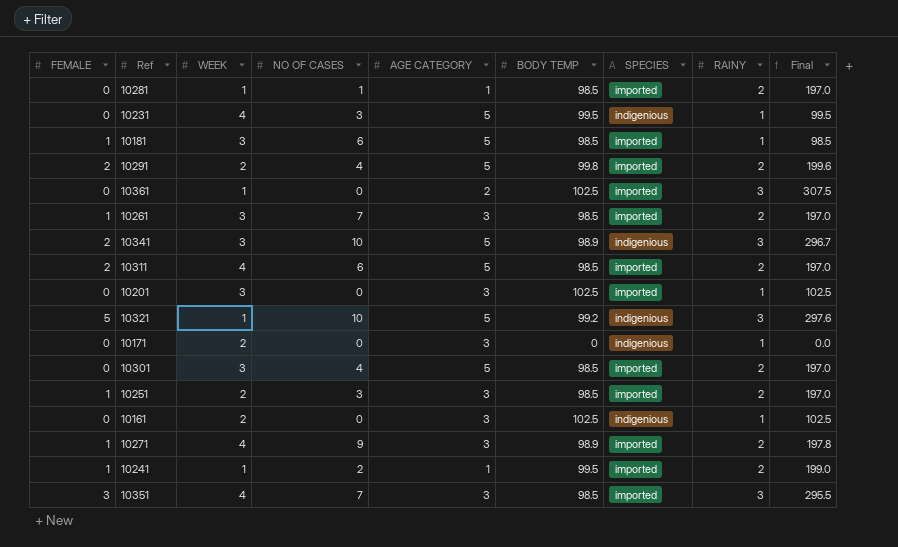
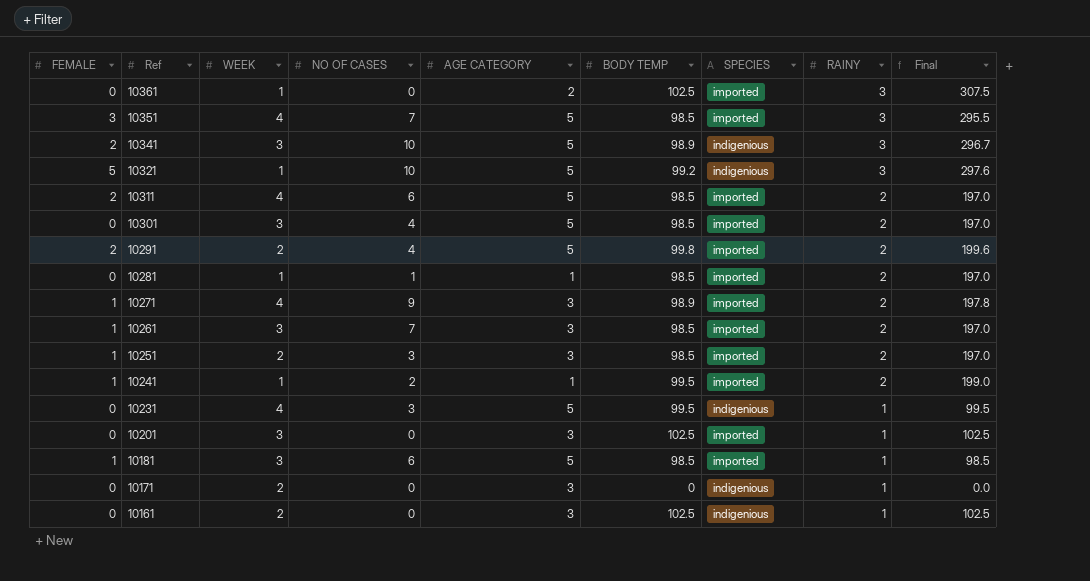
row order: none -> Ref descending
10351 | AGE CATEGORY: 3 -> 5

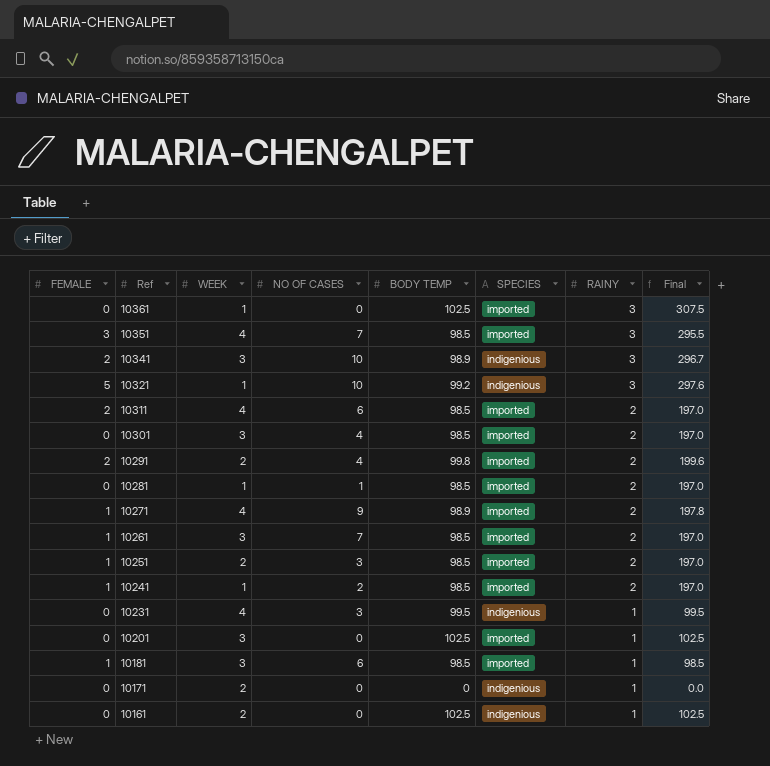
column AGE CATEGORY | position: 5 -> none
10241 | BODY TEMP: 99.5 -> 98.5
10241 | Final: 199.0 -> 197.0

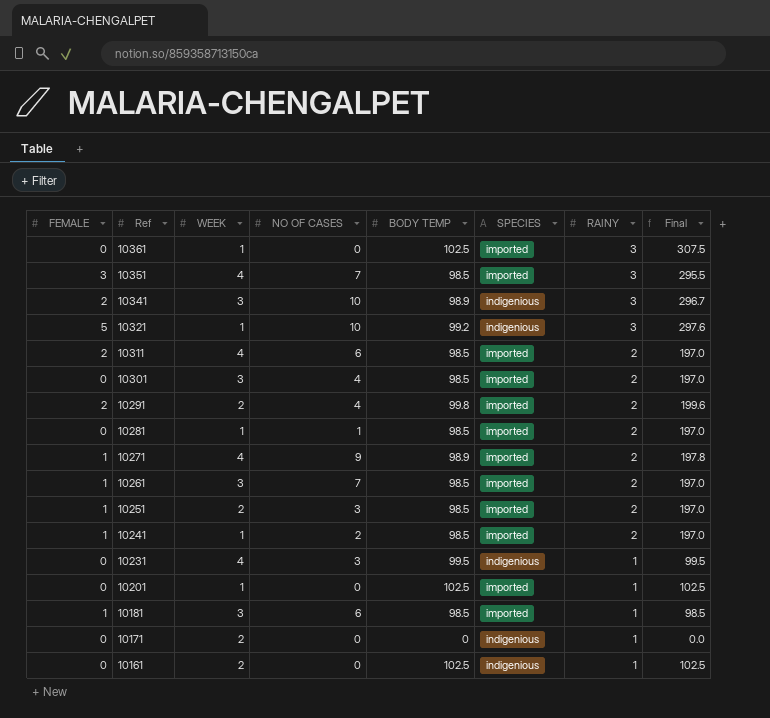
10201 | WEEK: 3 -> 1

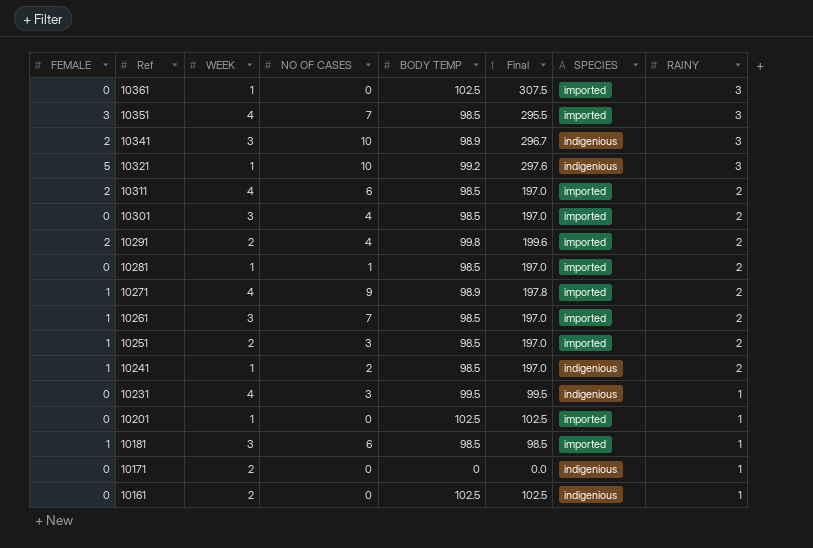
column Final | position: 8 -> 6
10241 | SPECIES: imported -> indigenious

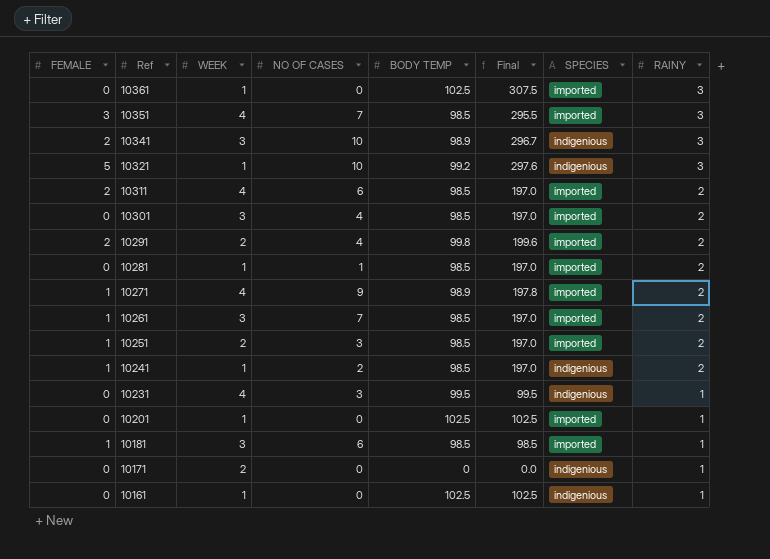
10161 | WEEK: 2 -> 1

